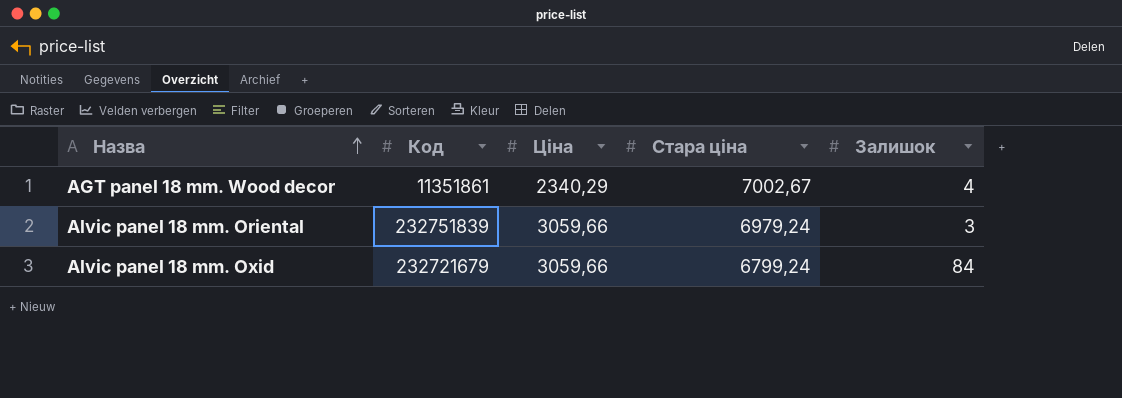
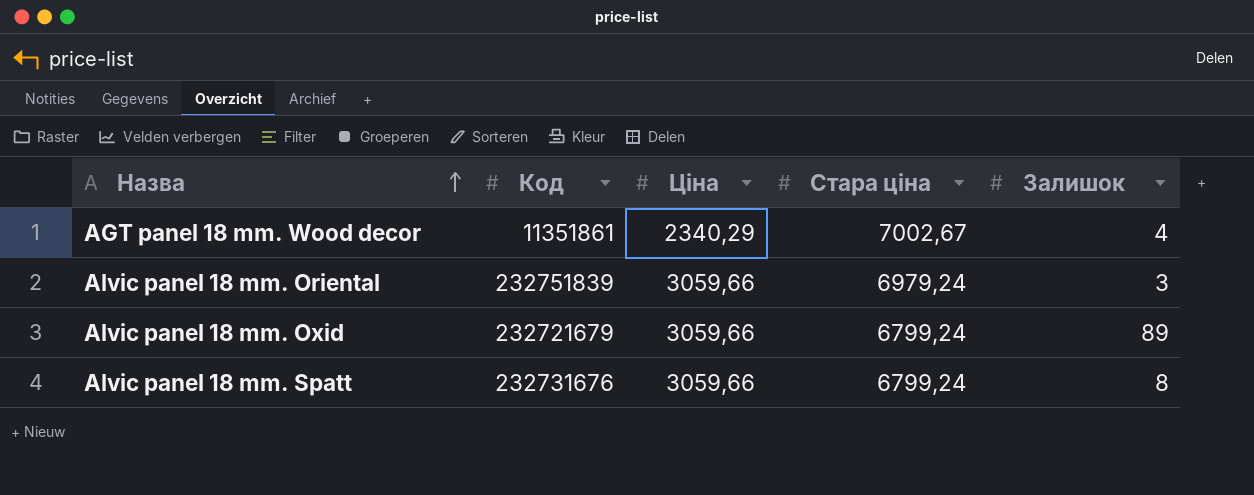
Alvic panel 18 mm. Oxid | Залишок: 84 -> 89
row Alvic panel 18 mm. Spatt: none -> 232731676 | 3059,66 | 6799,24 | 8

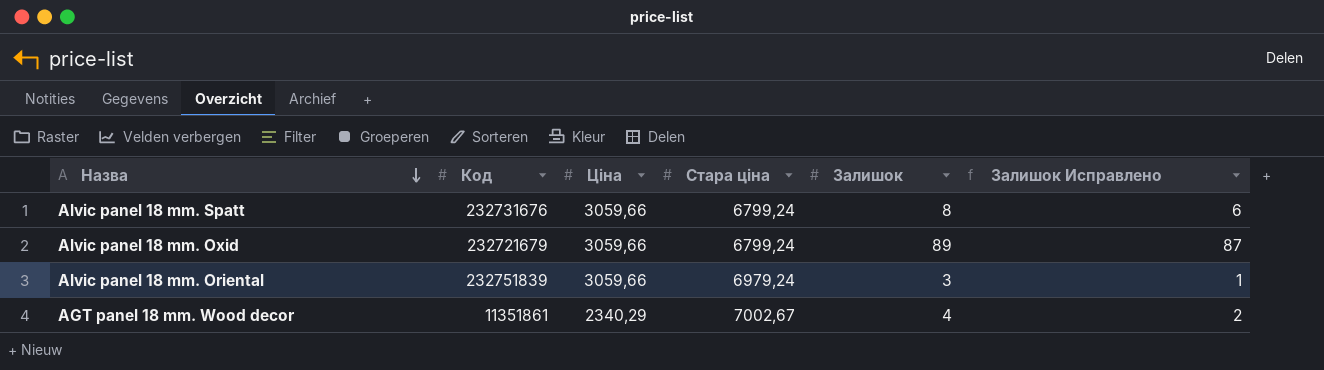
row order: Назва ascending -> Назва descending
column Залишок Исправлено | formula: none -> [Залишок] - 2

